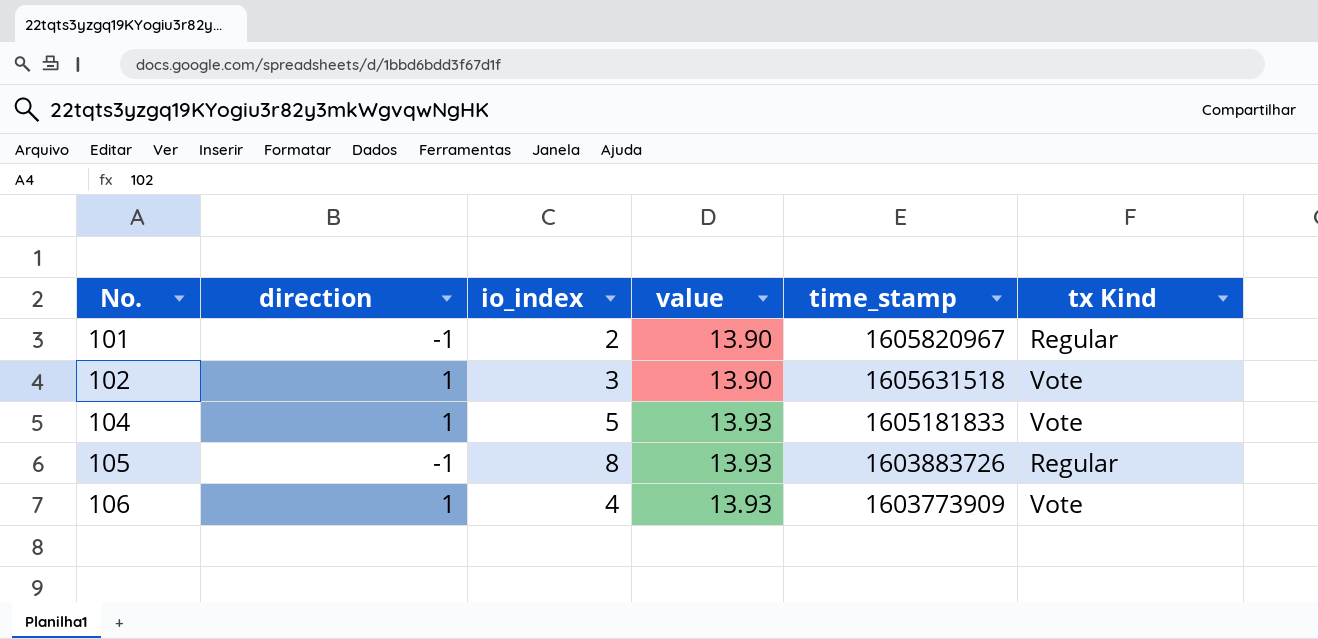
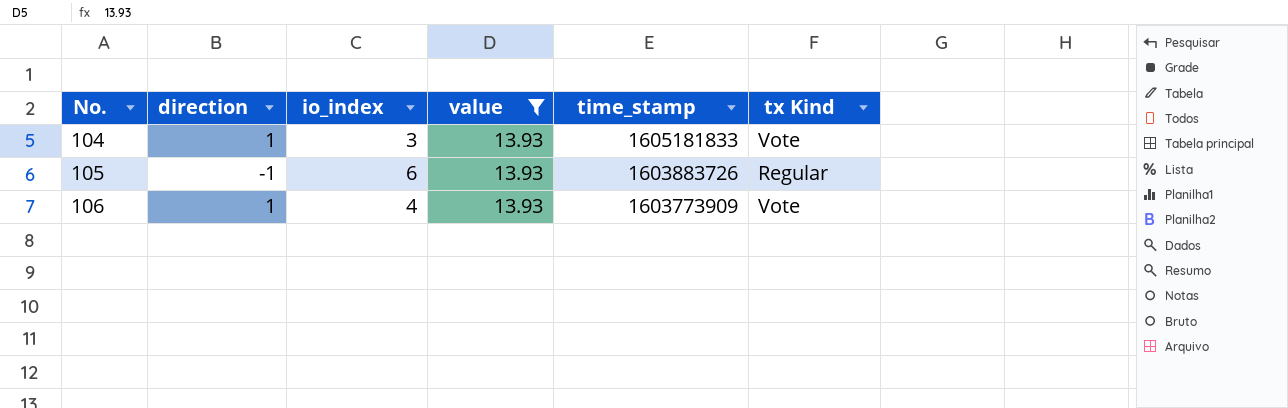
filter: none -> value = 13.93
104 | io_index: 5 -> 3
105 | io_index: 8 -> 6

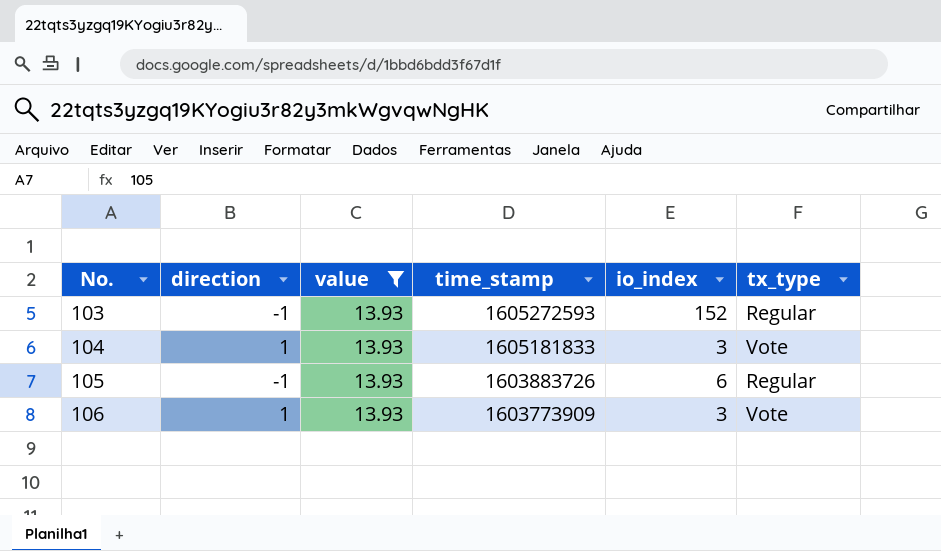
column io_index | position: 3 -> 5
column name: tx Kind -> tx_type
row 103: none -> -1 | 13.93 | 1605272593 | 152 | Regular
106 | io_index: 4 -> 3

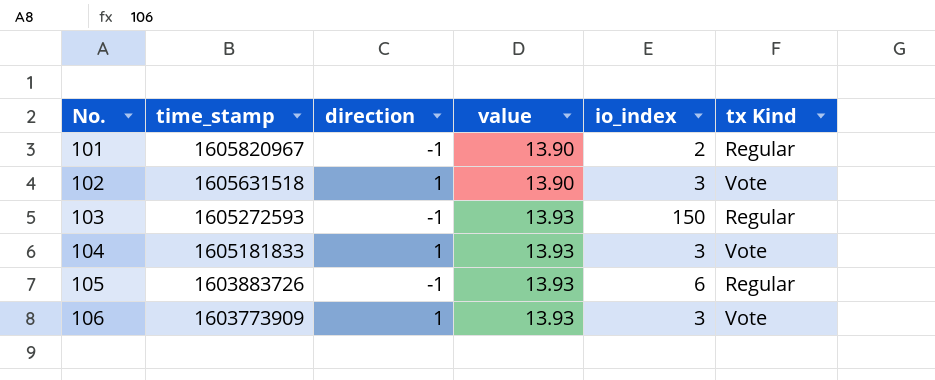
filter: value = 13.93 -> none
column time_stamp | position: 4 -> 2
column name: tx_type -> tx Kind
103 | io_index: 152 -> 150

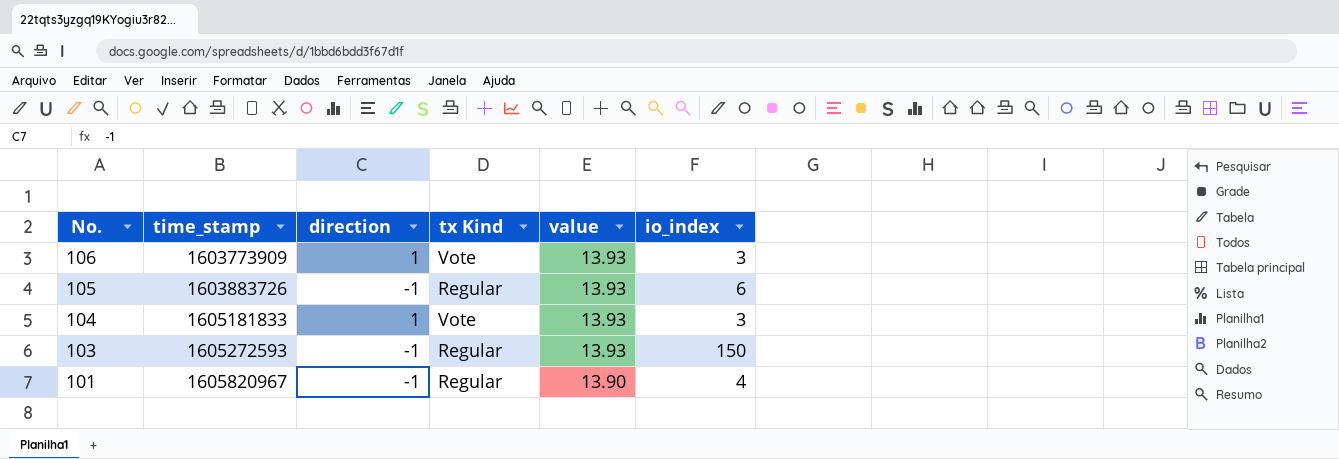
row order: No. ascending -> No. descending
column tx Kind | position: 6 -> 4
row 102: 1605631518 | 1 | 13.90 | 3 | Vote -> none
101 | io_index: 2 -> 4

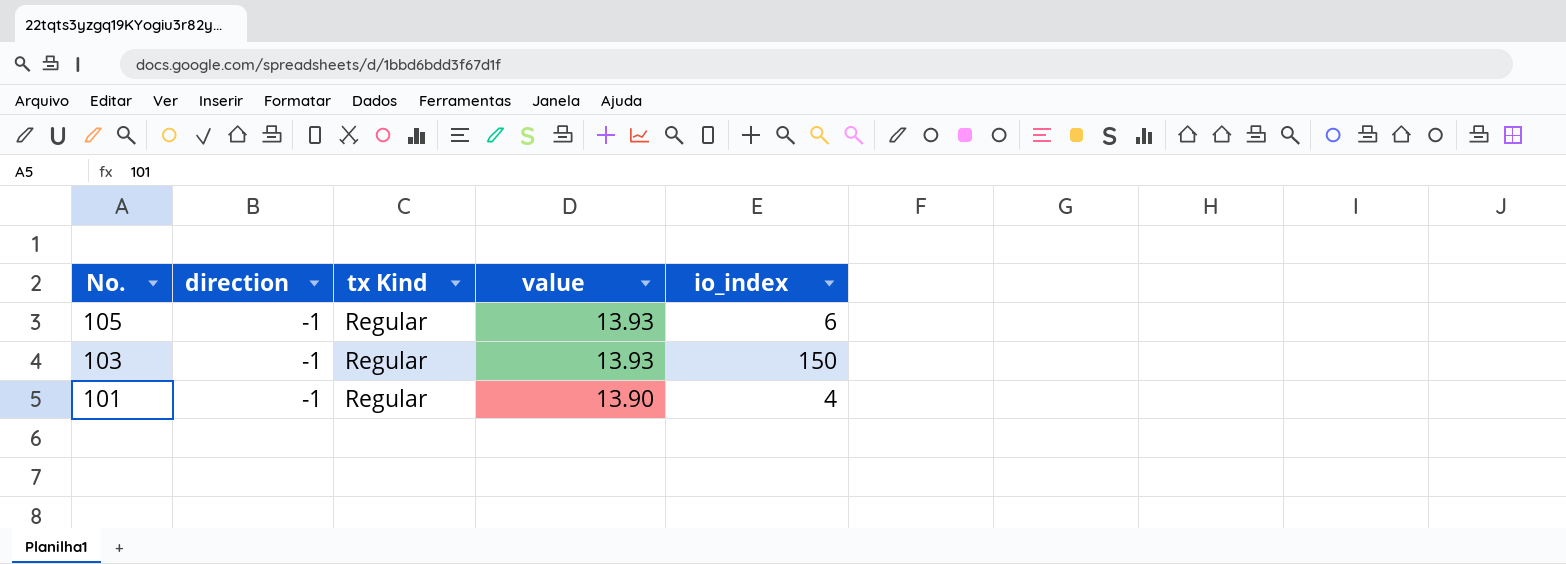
column time_stamp | position: 2 -> none
row 106: 1603773909 | 1 | Vote | 13.93 | 3 -> none
row 104: 1605181833 | 1 | Vote | 13.93 | 3 -> none

